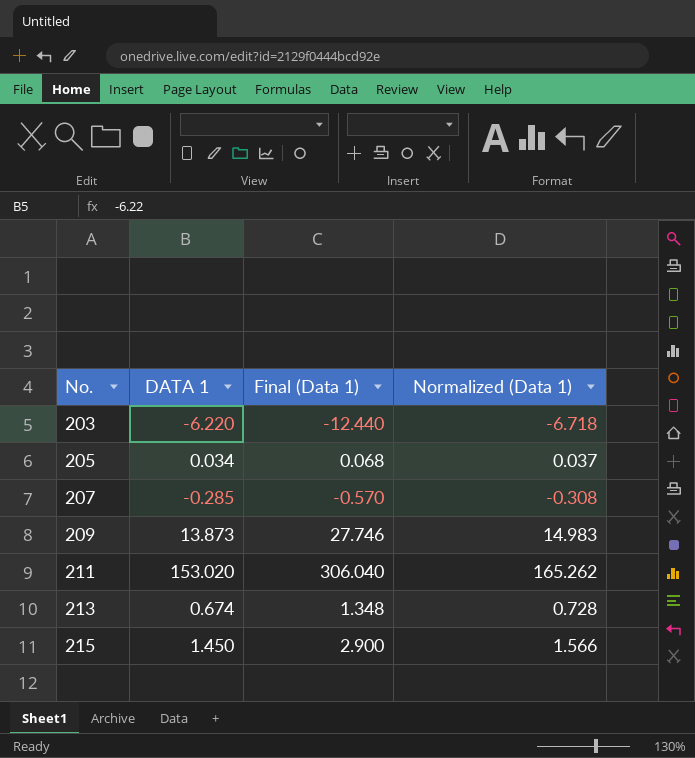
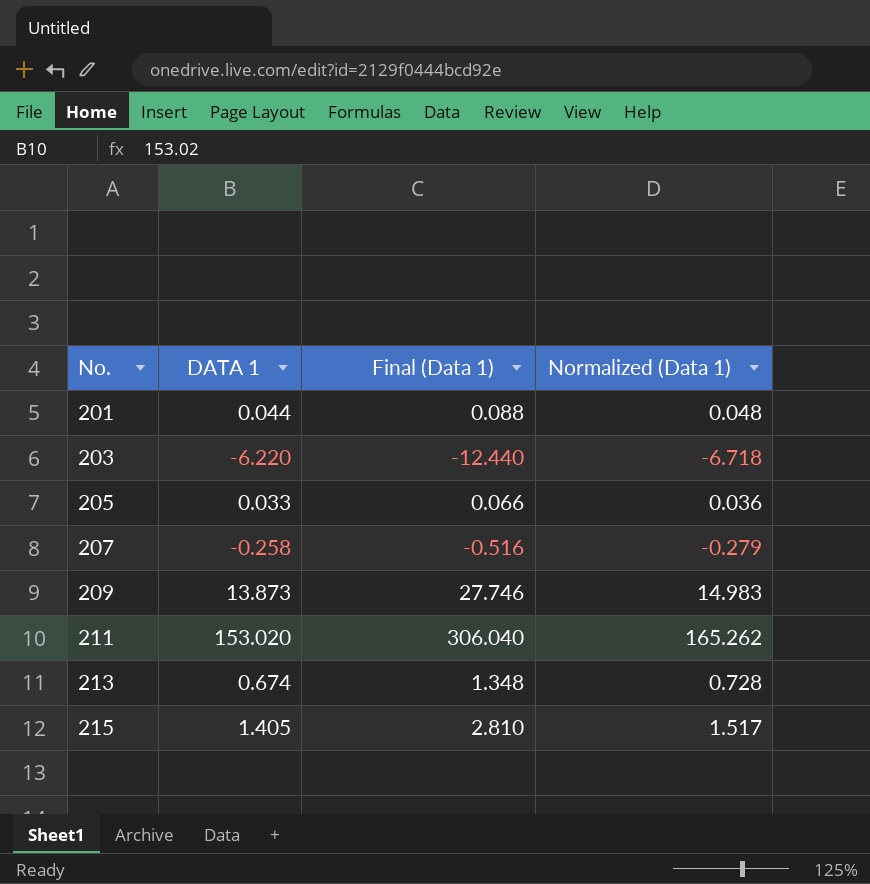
row 201: none -> 0.044 | 0.088 | 0.048
205 | DATA 1: 0.034 -> 0.033
205 | Final (Data 1): 0.068 -> 0.066
205 | Normalized (Data 1): 0.037 -> 0.036
207 | DATA 1: -0.285 -> -0.258
207 | Final (Data 1): -0.570 -> -0.516
207 | Normalized (Data 1): -0.308 -> -0.279
215 | DATA 1: 1.450 -> 1.405
215 | Final (Data 1): 2.900 -> 2.810
215 | Normalized (Data 1): 1.566 -> 1.517

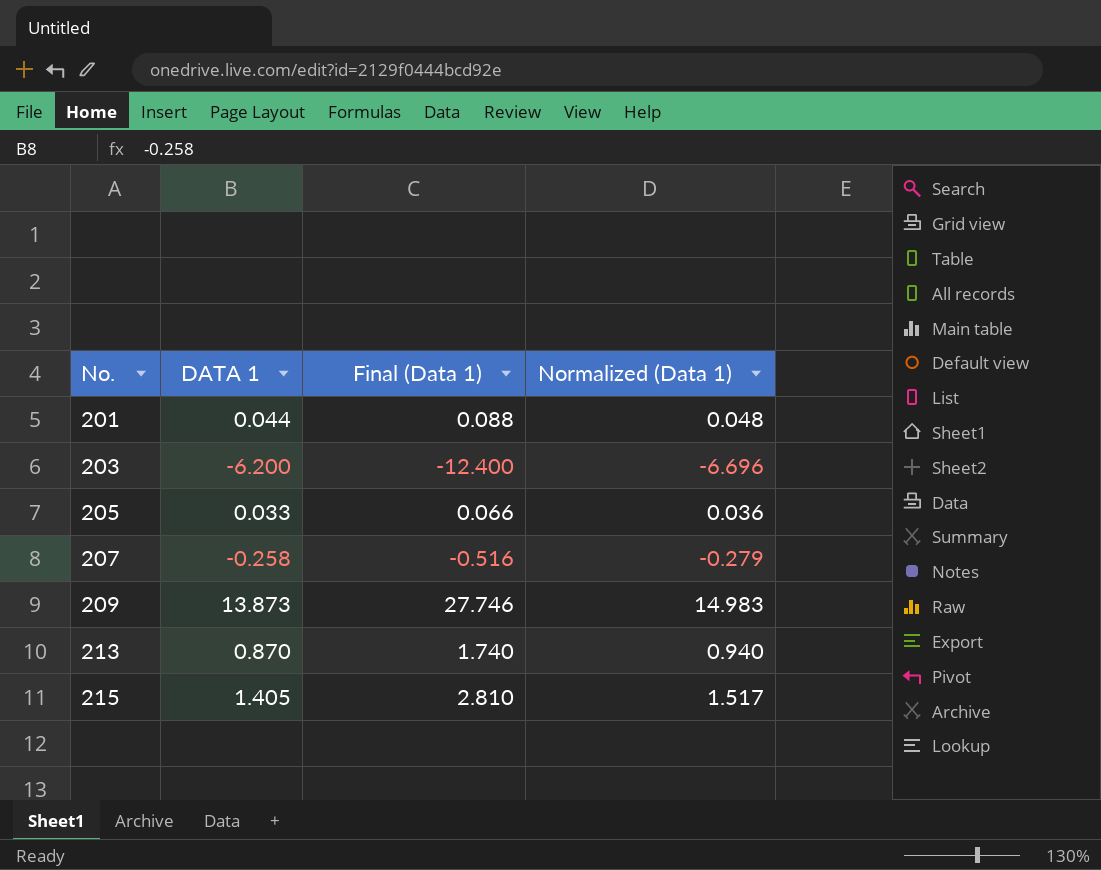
row 211: 153.020 | 306.040 | 165.262 -> none
203 | DATA 1: -6.220 -> -6.200
203 | Final (Data 1): -12.440 -> -12.400
203 | Normalized (Data 1): -6.718 -> -6.696
213 | DATA 1: 0.674 -> 0.870
213 | Final (Data 1): 1.348 -> 1.740
213 | Normalized (Data 1): 0.728 -> 0.940

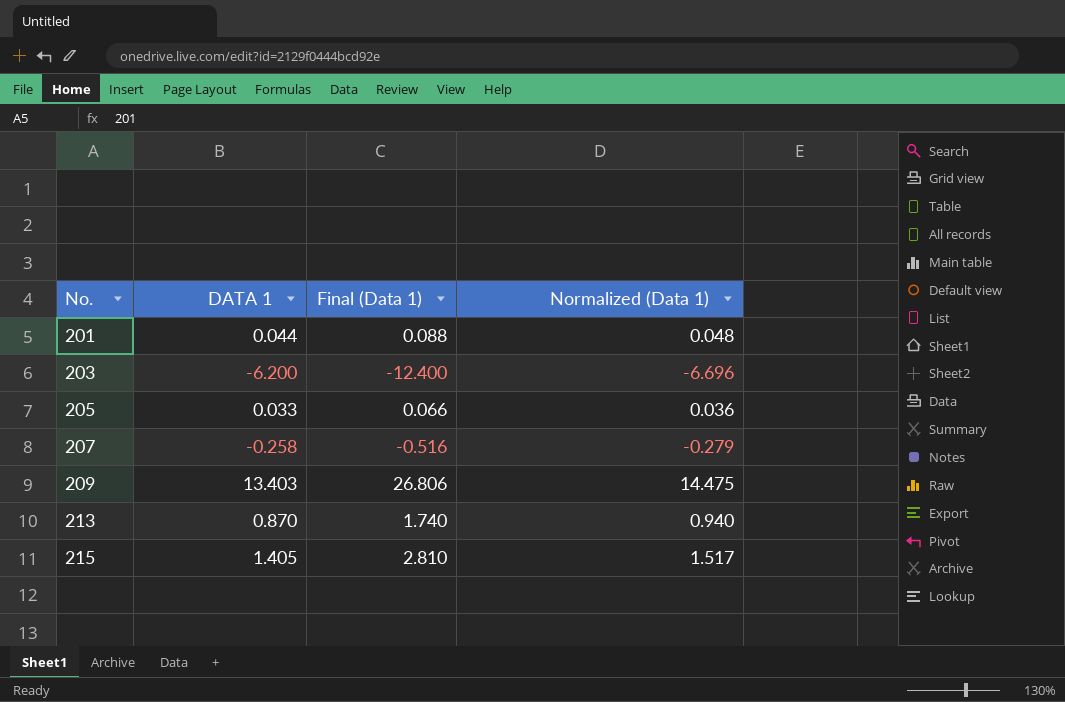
209 | DATA 1: 13.873 -> 13.403
209 | Final (Data 1): 27.746 -> 26.806
209 | Normalized (Data 1): 14.983 -> 14.475

